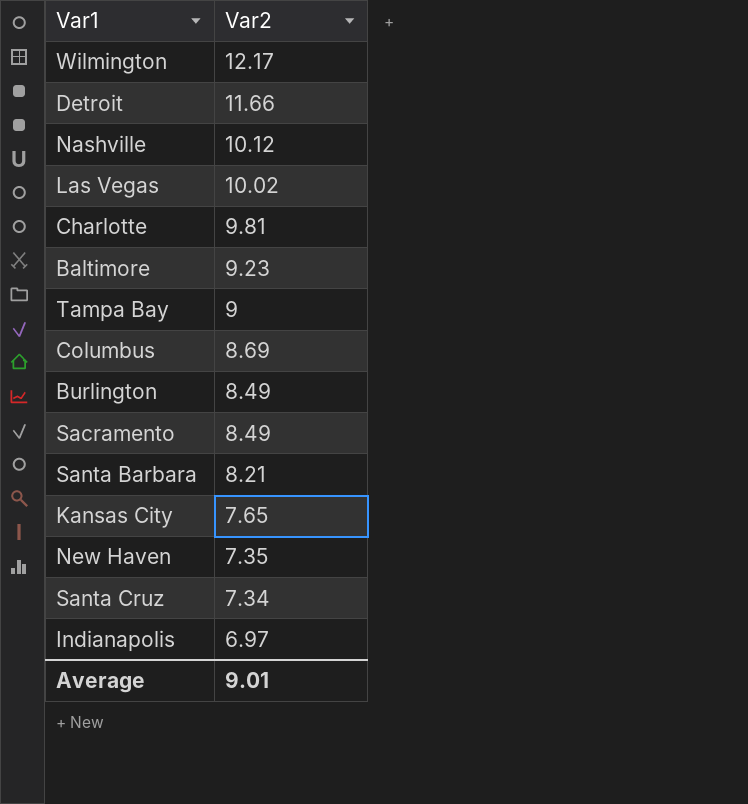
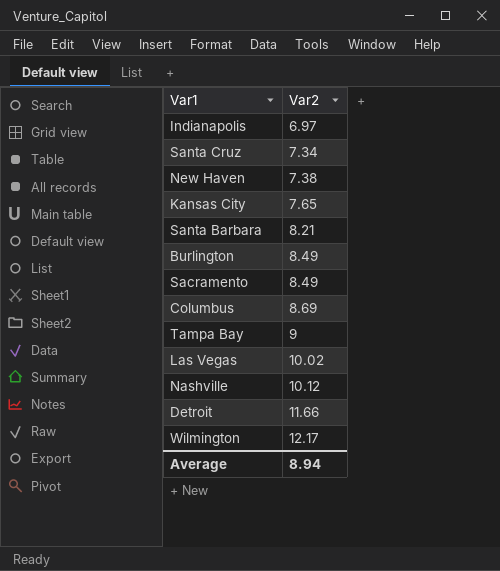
row order: Var2 descending -> Var2 ascending
row Charlotte: 9.81 -> none
row Baltimore: 9.23 -> none
New Haven | Var2: 7.35 -> 7.38
Average | Var2: 9.01 -> 8.94

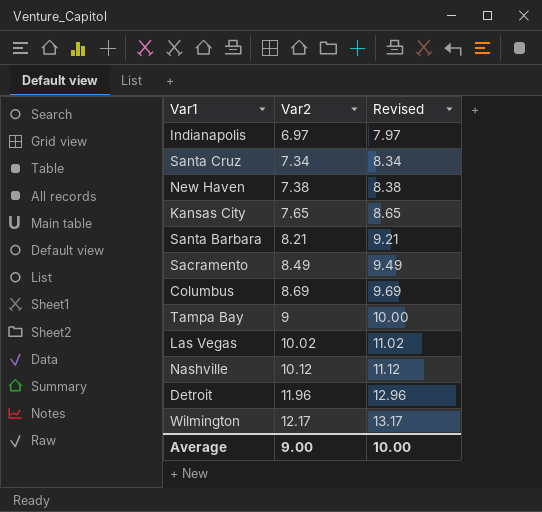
column Revised | formula: none -> [Var2] + 1
row Burlington: 8.49 -> none
Detroit | Var2: 11.66 -> 11.96
Average | Var2: 8.94 -> 9.00

